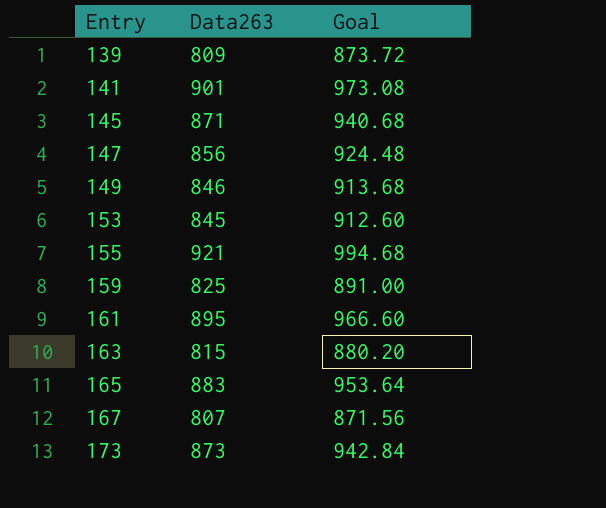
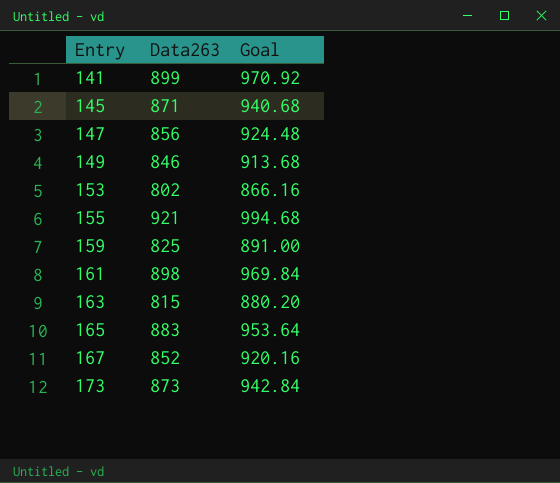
row 139: 809 | 873.72 -> none
141 | Data263: 901 -> 899
141 | Goal: 973.08 -> 970.92
153 | Data263: 845 -> 802
153 | Goal: 912.60 -> 866.16
161 | Data263: 895 -> 898
161 | Goal: 966.60 -> 969.84
167 | Data263: 807 -> 852
167 | Goal: 871.56 -> 920.16

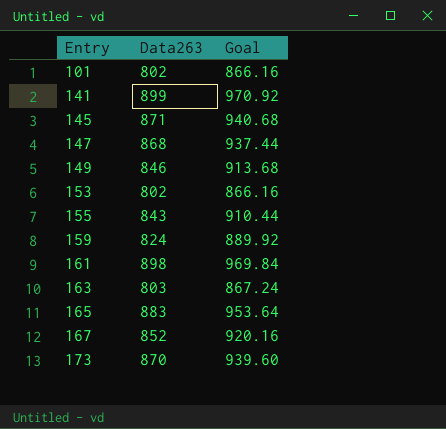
row 101: none -> 802 | 866.16
147 | Data263: 856 -> 868
147 | Goal: 924.48 -> 937.44
155 | Data263: 921 -> 843
155 | Goal: 994.68 -> 910.44
159 | Data263: 825 -> 824
159 | Goal: 891.00 -> 889.92
163 | Data263: 815 -> 803
163 | Goal: 880.20 -> 867.24
173 | Data263: 873 -> 870
173 | Goal: 942.84 -> 939.60

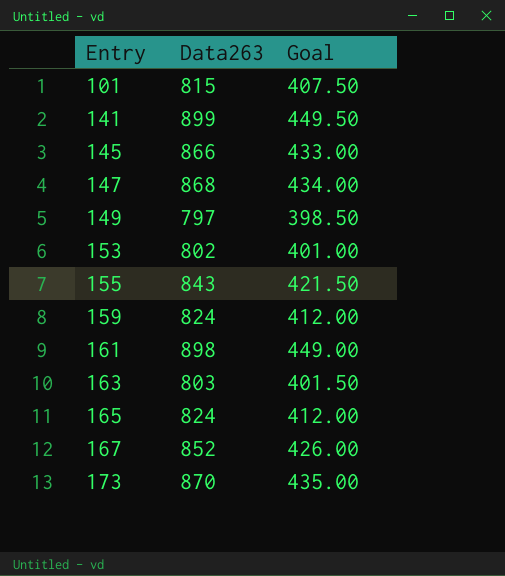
column Goal | formula: [Data263] * 1.08 -> [Data263] * 0.5
101 | Data263: 802 -> 815
145 | Data263: 871 -> 866
149 | Data263: 846 -> 797
165 | Data263: 883 -> 824

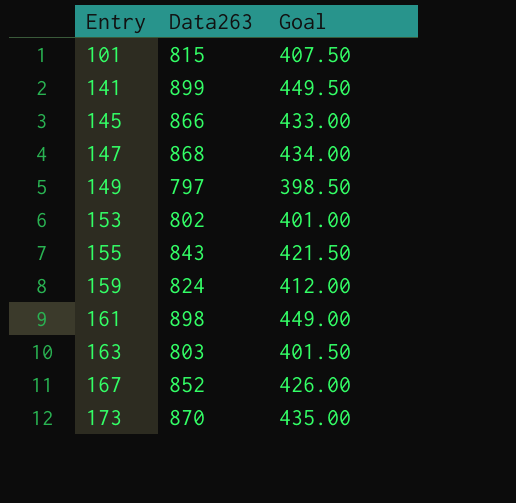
row 165: 824 | 412.00 -> none

